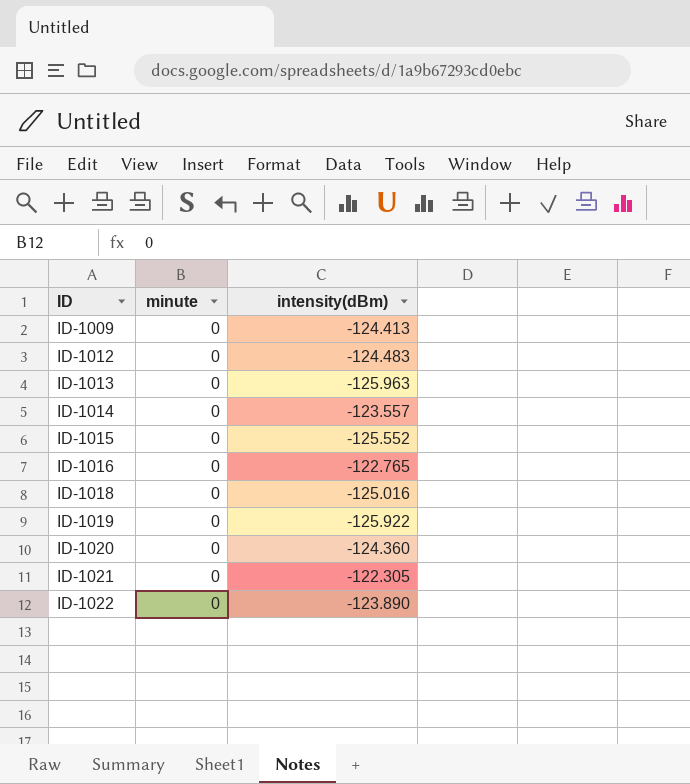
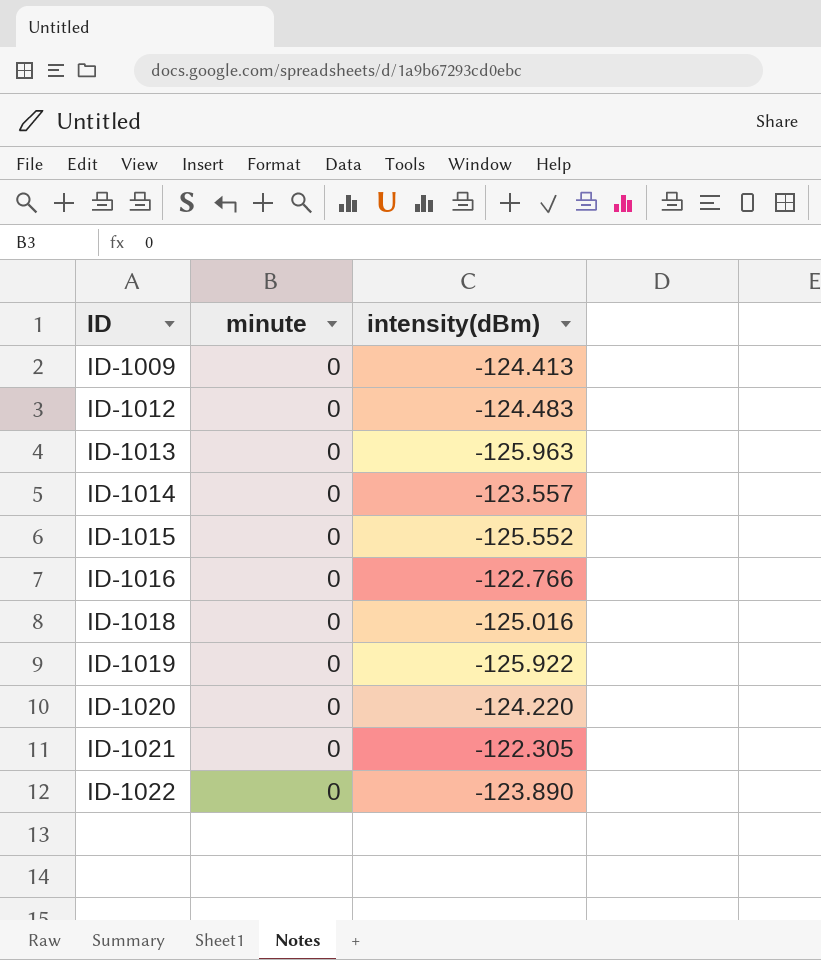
ID-1016 | intensity(dBm): -122.765 -> -122.766
ID-1020 | intensity(dBm): -124.360 -> -124.220

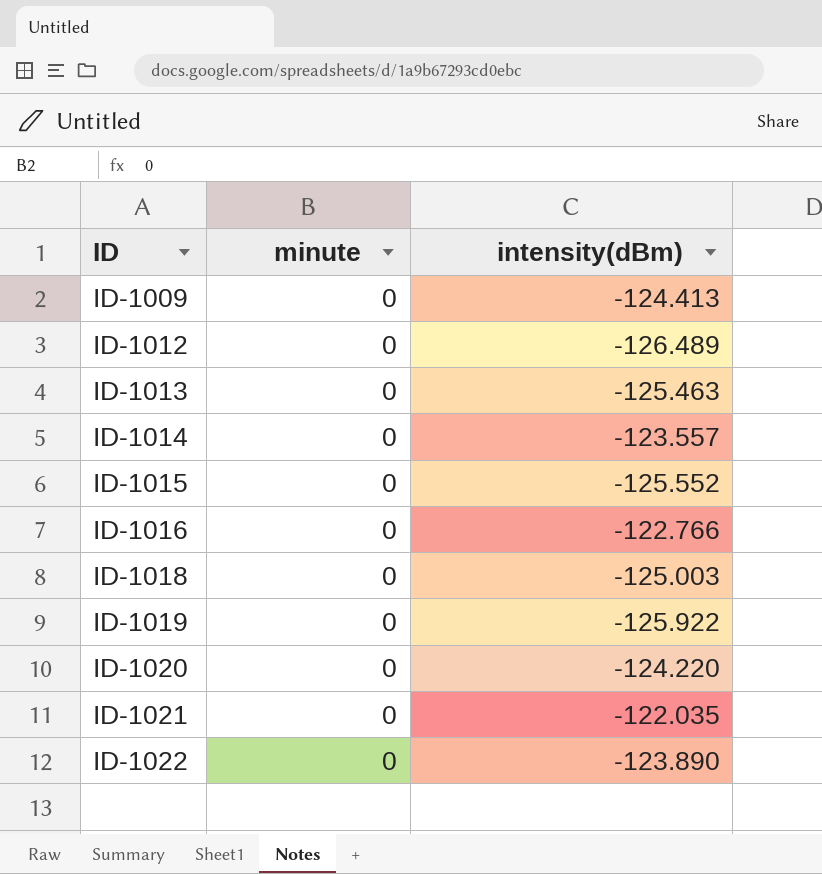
ID-1012 | intensity(dBm): -124.483 -> -126.489
ID-1013 | intensity(dBm): -125.963 -> -125.463
ID-1018 | intensity(dBm): -125.016 -> -125.003
ID-1021 | intensity(dBm): -122.305 -> -122.035

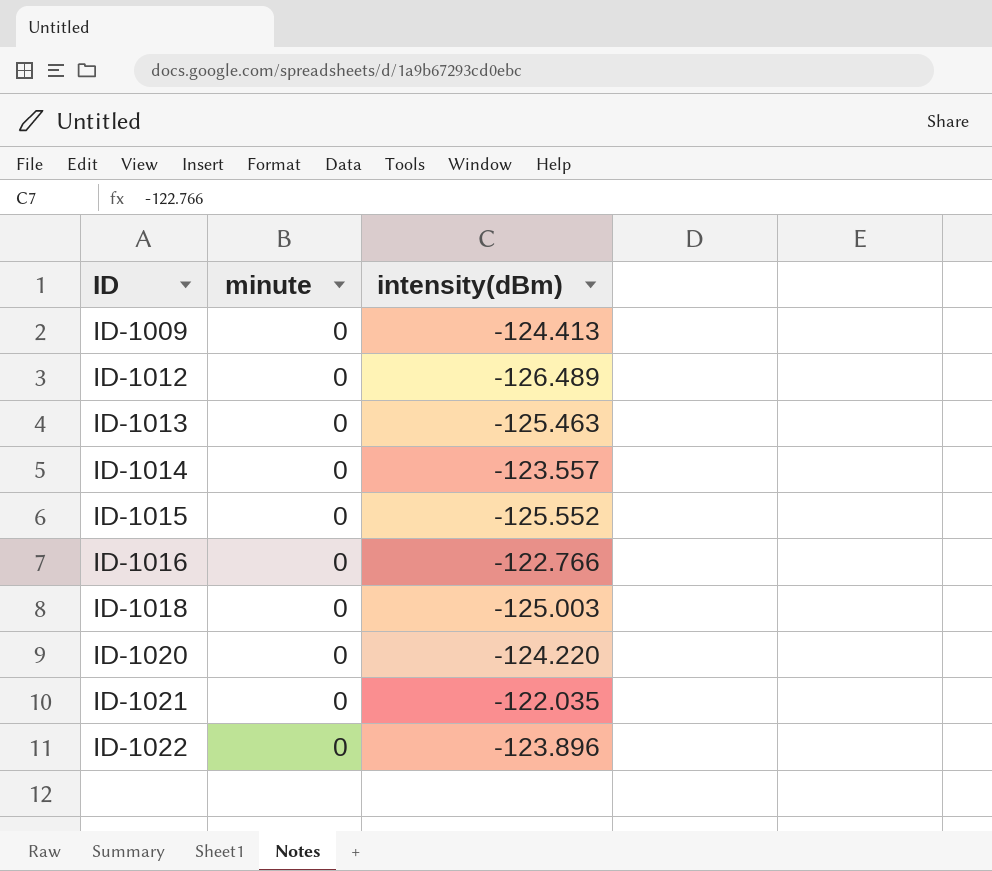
row ID-1019: 0 | -125.922 -> none
ID-1022 | intensity(dBm): -123.890 -> -123.896

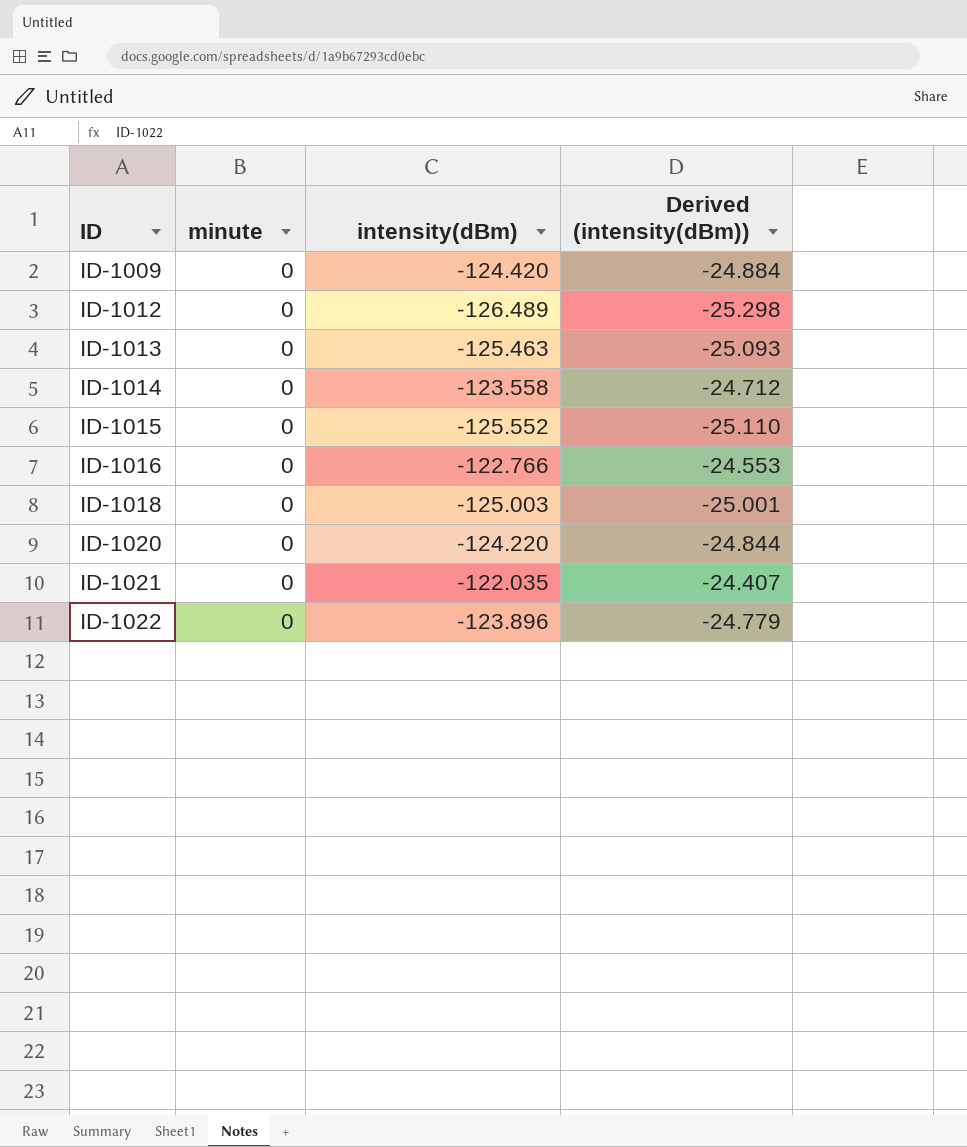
column Derived (intensity(dBm)) | formula: none -> [intensity(dBm)] * 0.2
ID-1009 | intensity(dBm): -124.413 -> -124.420
ID-1014 | intensity(dBm): -123.557 -> -123.558

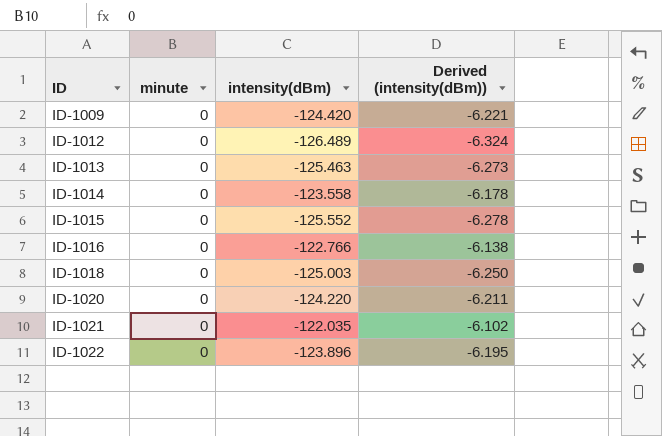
column Derived (intensity(dBm)) | formula: [intensity(dBm)] * 0.2 -> [intensity(dBm)] * 0.05

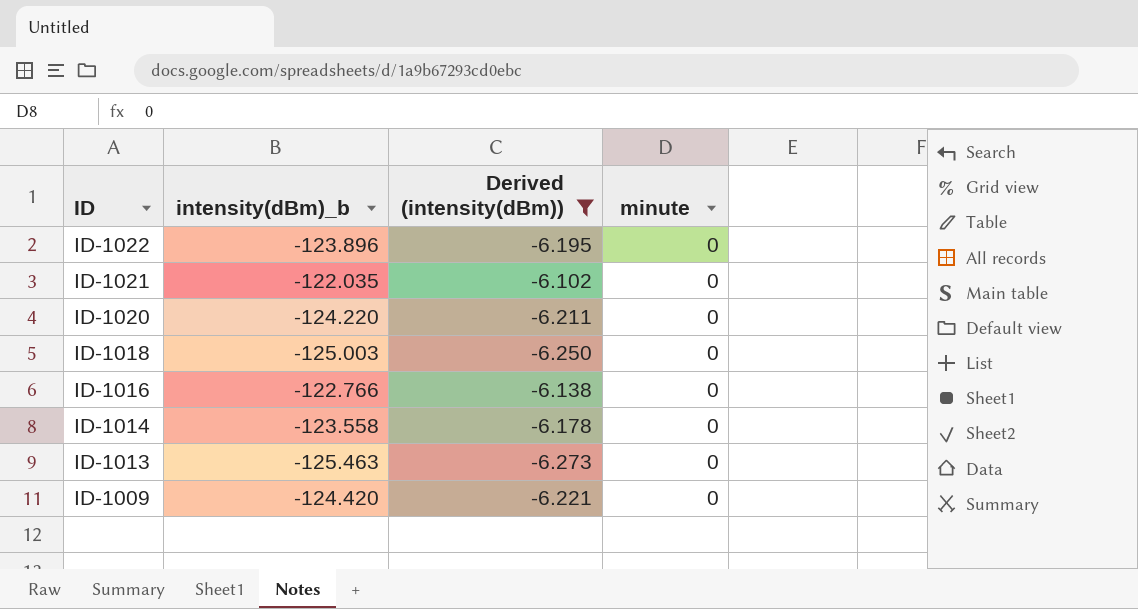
filter: none -> Derived (intensity(dBm)) >= -6.273
row order: ID ascending -> ID descending
column name: intensity(dBm) -> intensity(dBm)_b
column minute | position: 2 -> 4

